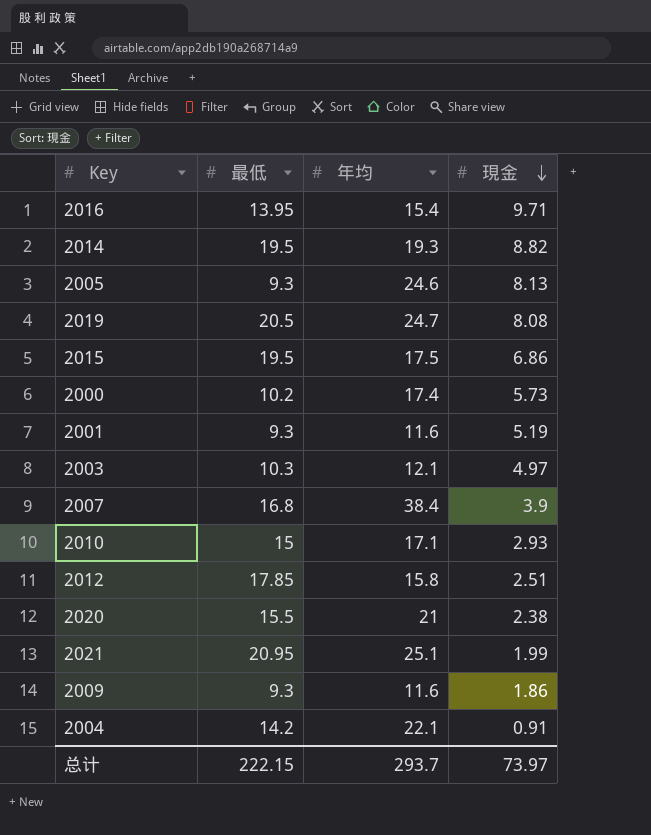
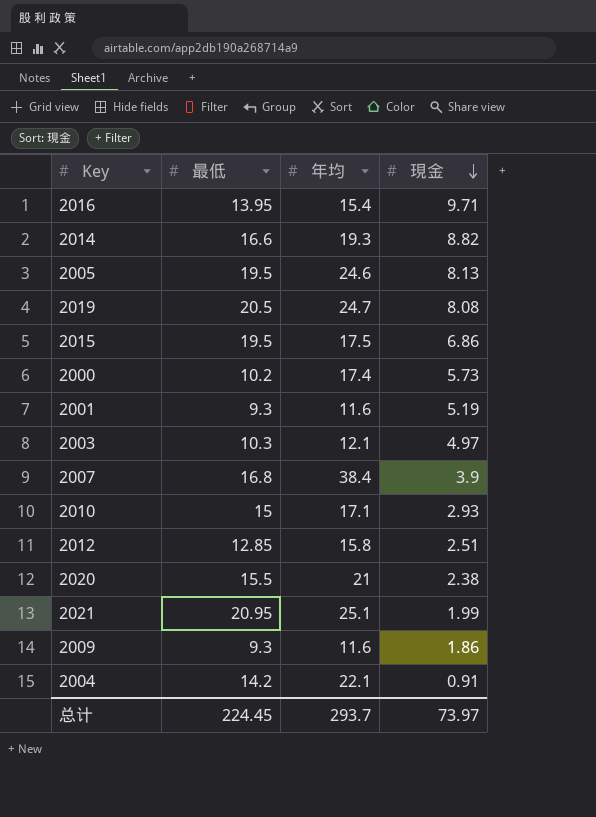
2014 | 最低: 19.5 -> 16.6
2005 | 最低: 9.3 -> 19.5
2012 | 最低: 17.85 -> 12.85
总计 | 最低: 222.15 -> 224.45

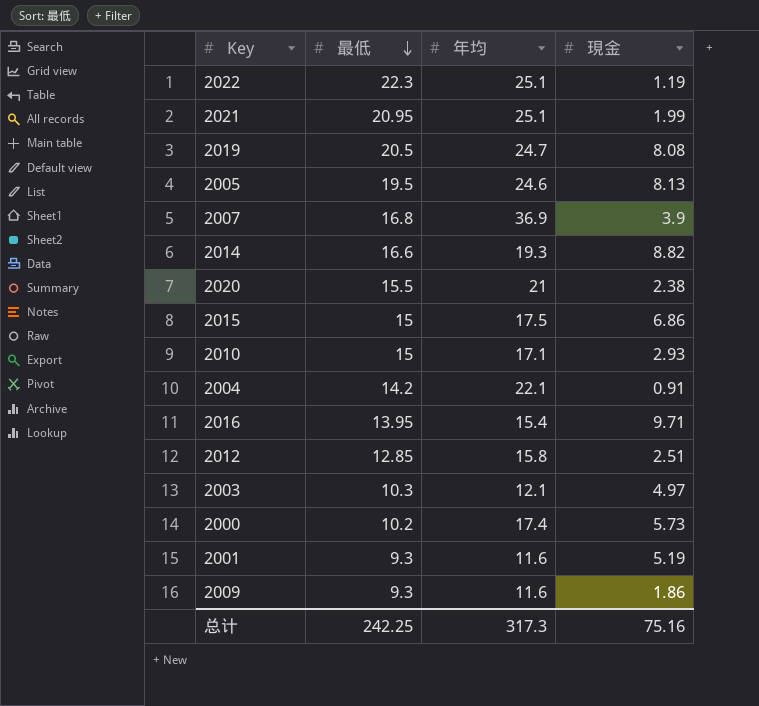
row order: 現金 descending -> 最低 descending
row 2022: none -> 22.3 | 25.1 | 1.19
2007 | 年均: 38.4 -> 36.9
2015 | 最低: 19.5 -> 15
总计 | 最低: 224.45 -> 242.25
总计 | 年均: 293.7 -> 317.3
总计 | 現金: 73.97 -> 75.16

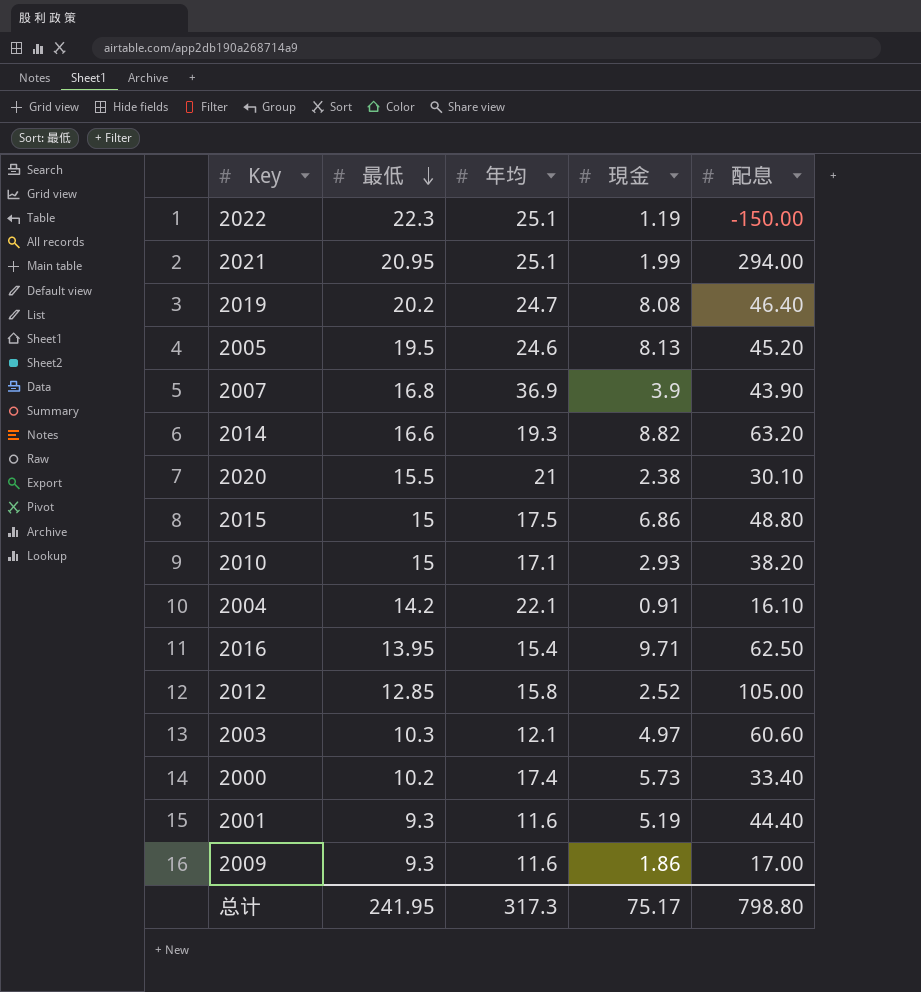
column 配息 | position: none -> 5
2019 | 最低: 20.5 -> 20.2
2012 | 現金: 2.51 -> 2.52
总计 | 最低: 242.25 -> 241.95
总计 | 現金: 75.16 -> 75.17

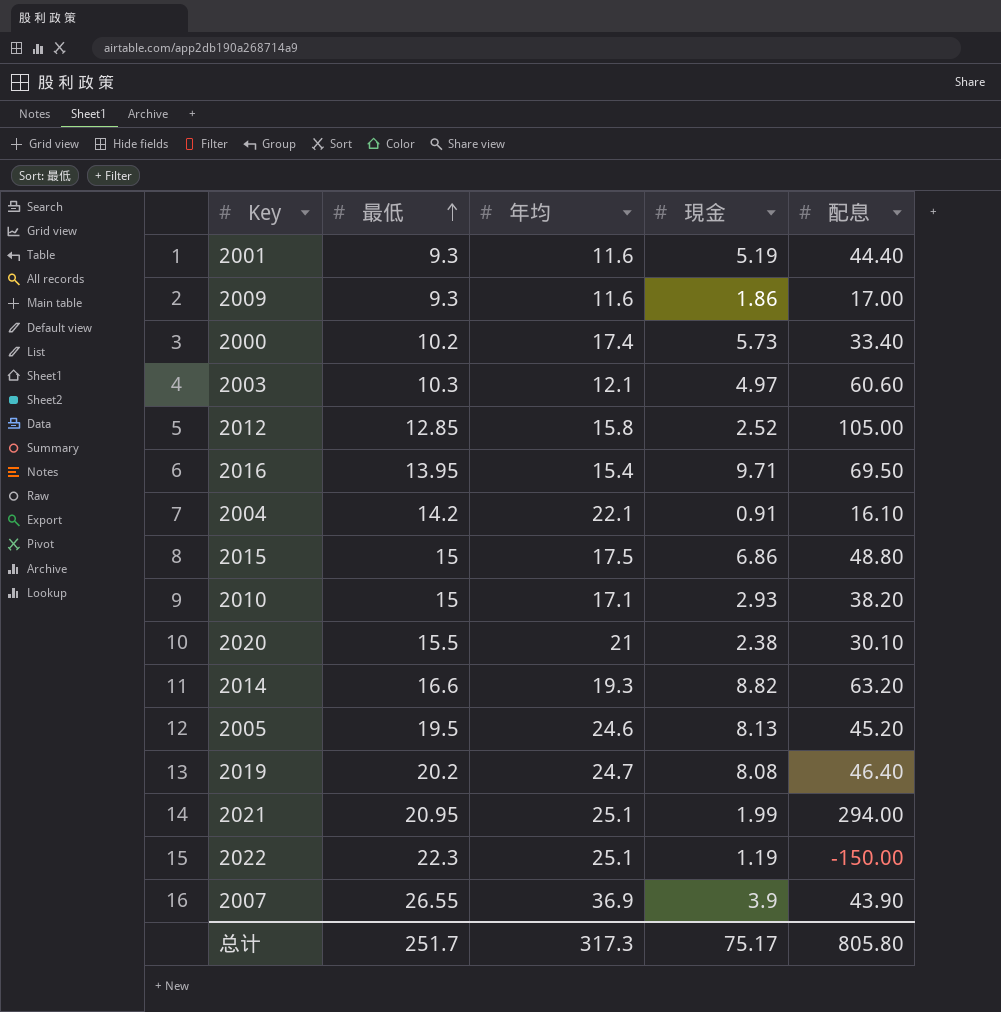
row order: 最低 descending -> 最低 ascending
2016 | 配息: 62.50 -> 69.50
2007 | 最低: 16.8 -> 26.55
总计 | 最低: 241.95 -> 251.7
总计 | 配息: 798.80 -> 805.80

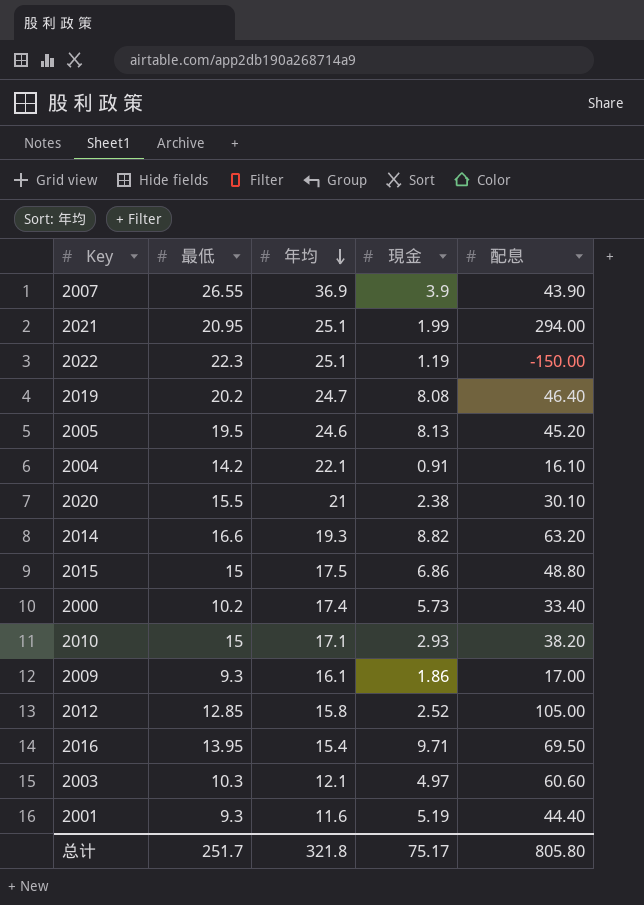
row order: 最低 ascending -> 年均 descending
2009 | 年均: 11.6 -> 16.1
总计 | 年均: 317.3 -> 321.8

